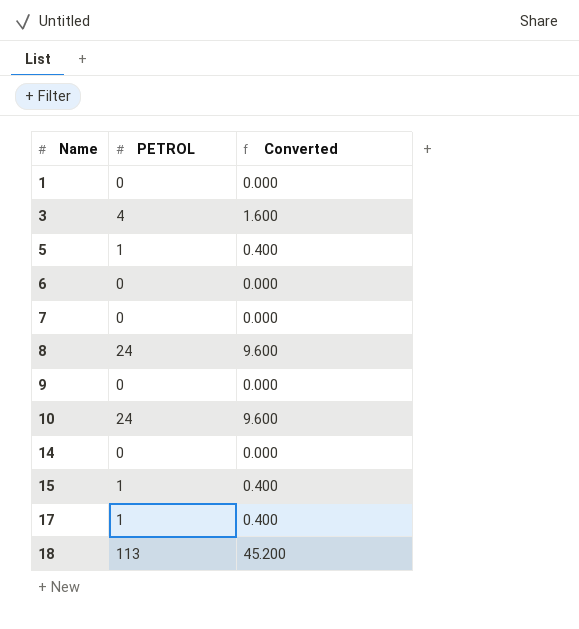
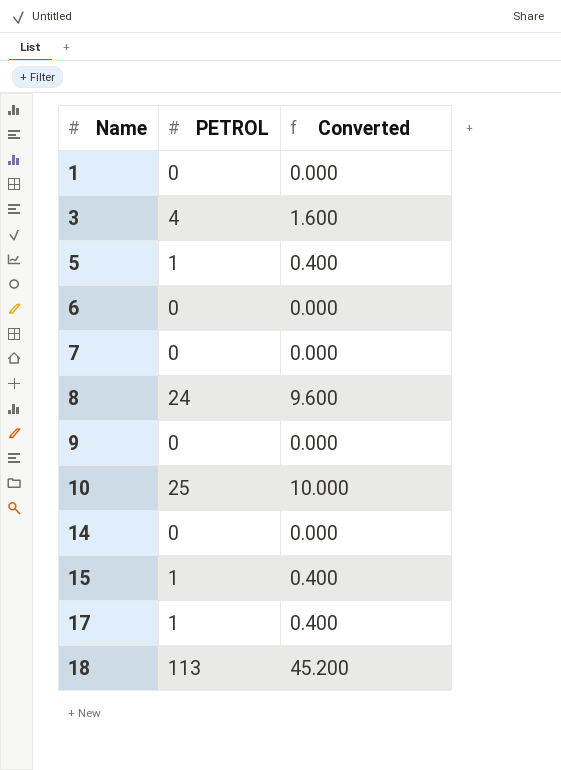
10 | PETROL: 24 -> 25
10 | Converted: 9.600 -> 10.000

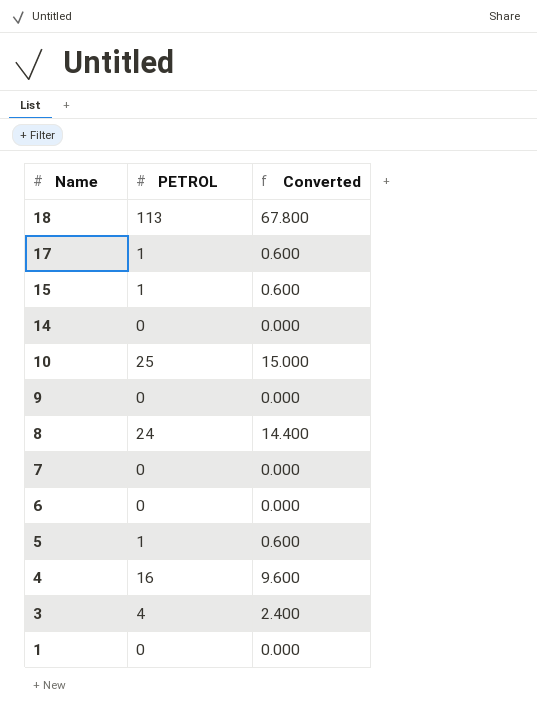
row order: Name ascending -> Name descending
column Converted | formula: [PETROL] * 0.4 -> [PETROL] * 0.6
row 4: none -> 16 | 9.600

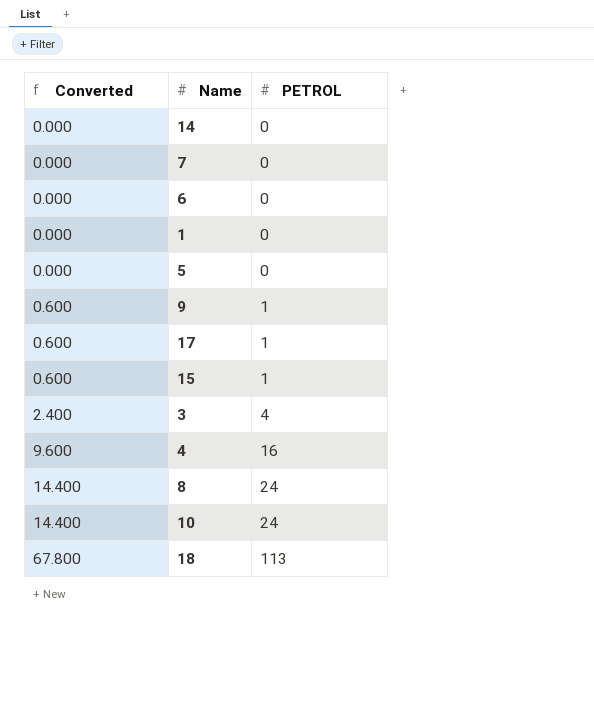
row order: Name descending -> Converted ascending
column Converted | position: 3 -> 1
5 | Converted: 0.600 -> 0.000
5 | PETROL: 1 -> 0
9 | Converted: 0.000 -> 0.600
9 | PETROL: 0 -> 1
10 | Converted: 15.000 -> 14.400
10 | PETROL: 25 -> 24

